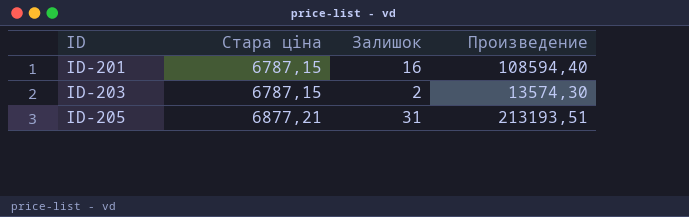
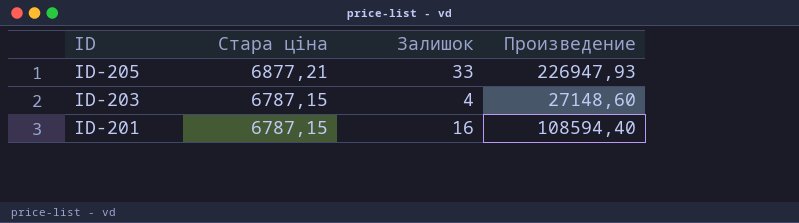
row order: ID ascending -> ID descending
ID-205 | Залишок: 31 -> 33
ID-205 | Произведение: 213193,51 -> 226947,93
ID-203 | Залишок: 2 -> 4
ID-203 | Произведение: 13574,30 -> 27148,60

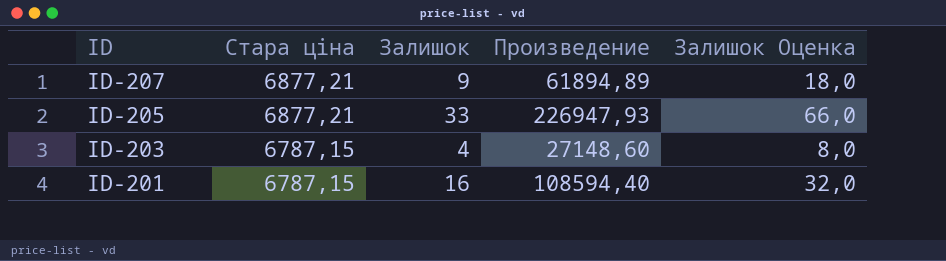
column Залишок Оценка | formula: none -> [Залишок] * 2
row ID-207: none -> 6877,21 | 9 | 61894,89 | 18,0

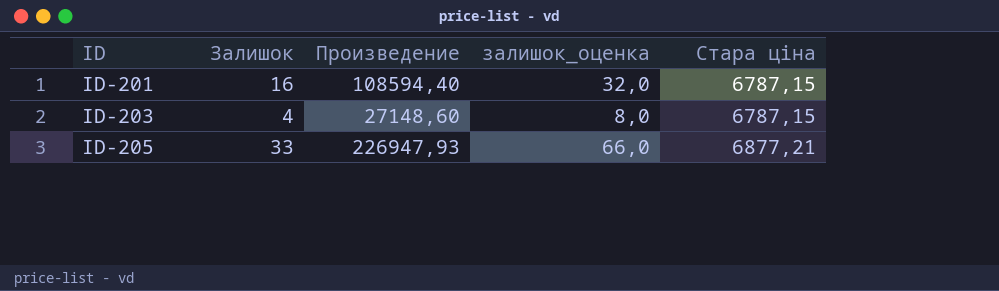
row order: ID descending -> ID ascending
column name: Залишок Оценка -> залишок_оценка
column Стара ціна | position: 2 -> 5
row ID-207: 6877,21 | 9 | 61894,89 | 18,0 -> none

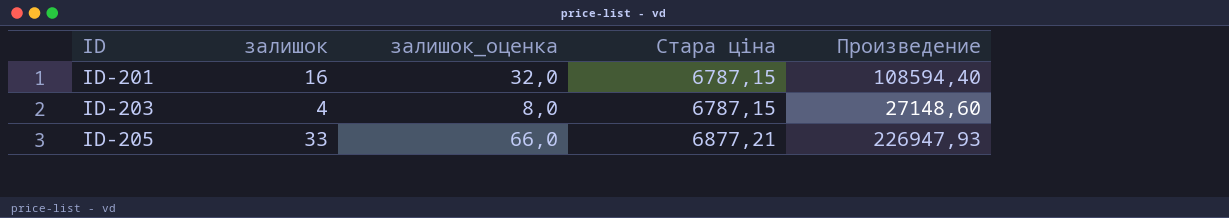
column name: Залишок -> залишок
column Произведение | position: 3 -> 5

